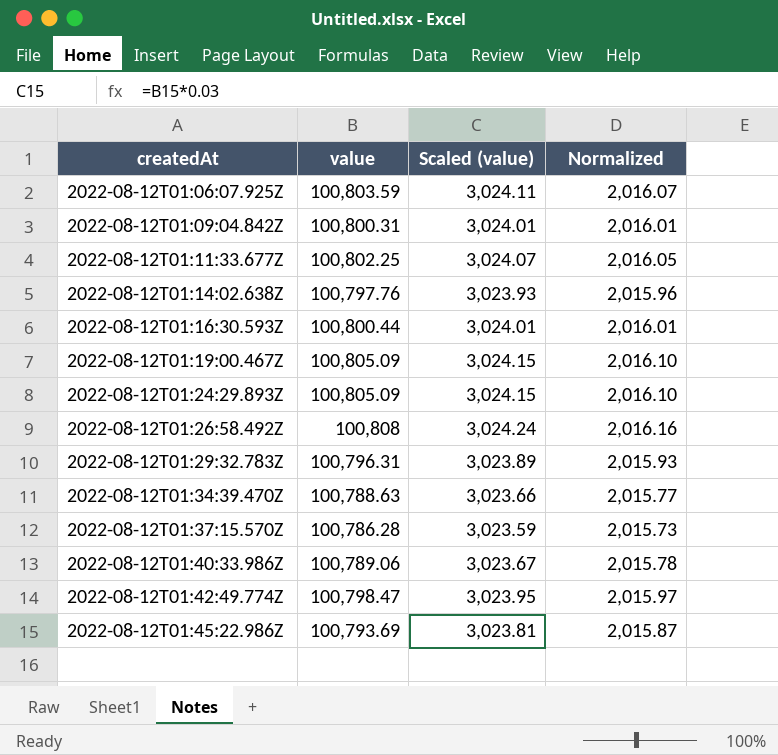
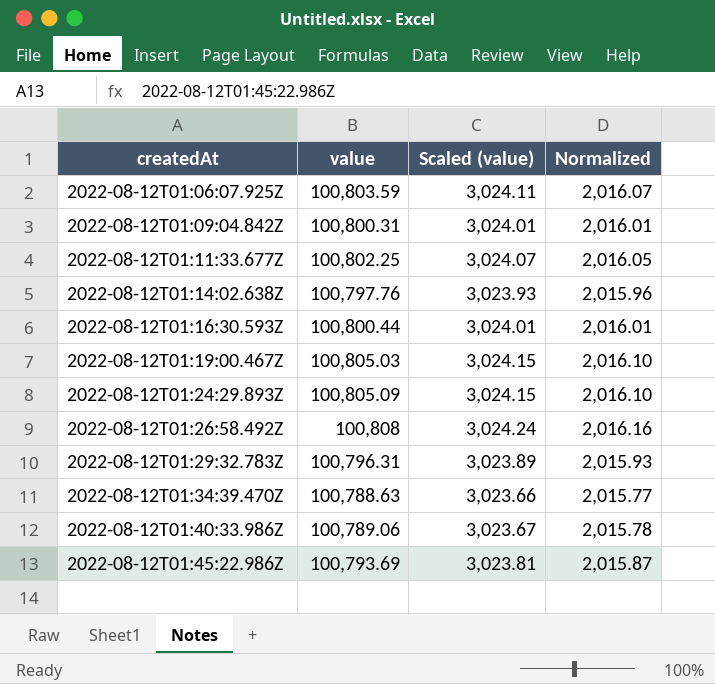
row 2022-08-12T01:37:15.570Z: 100,786.28 | 3,023.59 | 2,015.73 -> none
row 2022-08-12T01:42:49.774Z: 100,798.47 | 3,023.95 | 2,015.97 -> none
2022-08-12T01:19:00.467Z | value: 100,805.09 -> 100,805.03

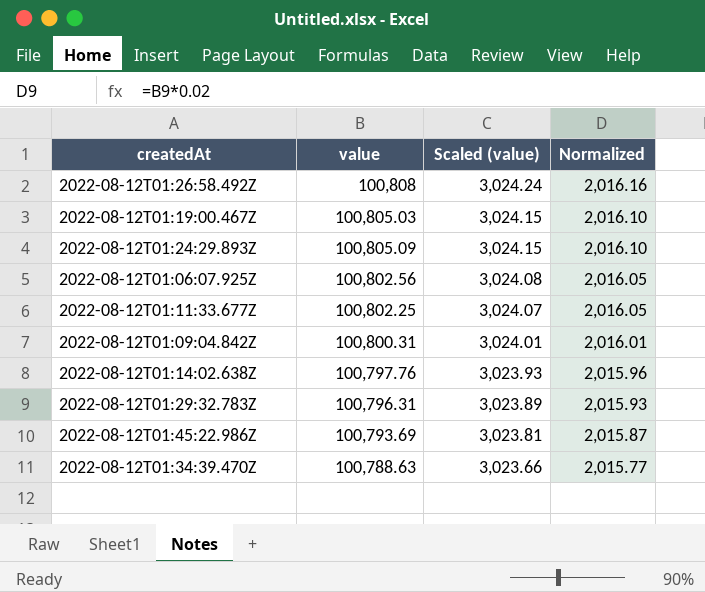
row order: createdAt ascending -> Scaled (value) descending
row 2022-08-12T01:16:30.593Z: 100,800.44 | 3,024.01 | 2,016.01 -> none
row 2022-08-12T01:40:33.986Z: 100,789.06 | 3,023.67 | 2,015.78 -> none
2022-08-12T01:06:07.925Z | value: 100,803.59 -> 100,802.56
2022-08-12T01:06:07.925Z | Scaled (value): 3,024.11 -> 3,024.08
2022-08-12T01:06:07.925Z | Normalized: 2,016.07 -> 2,016.05

